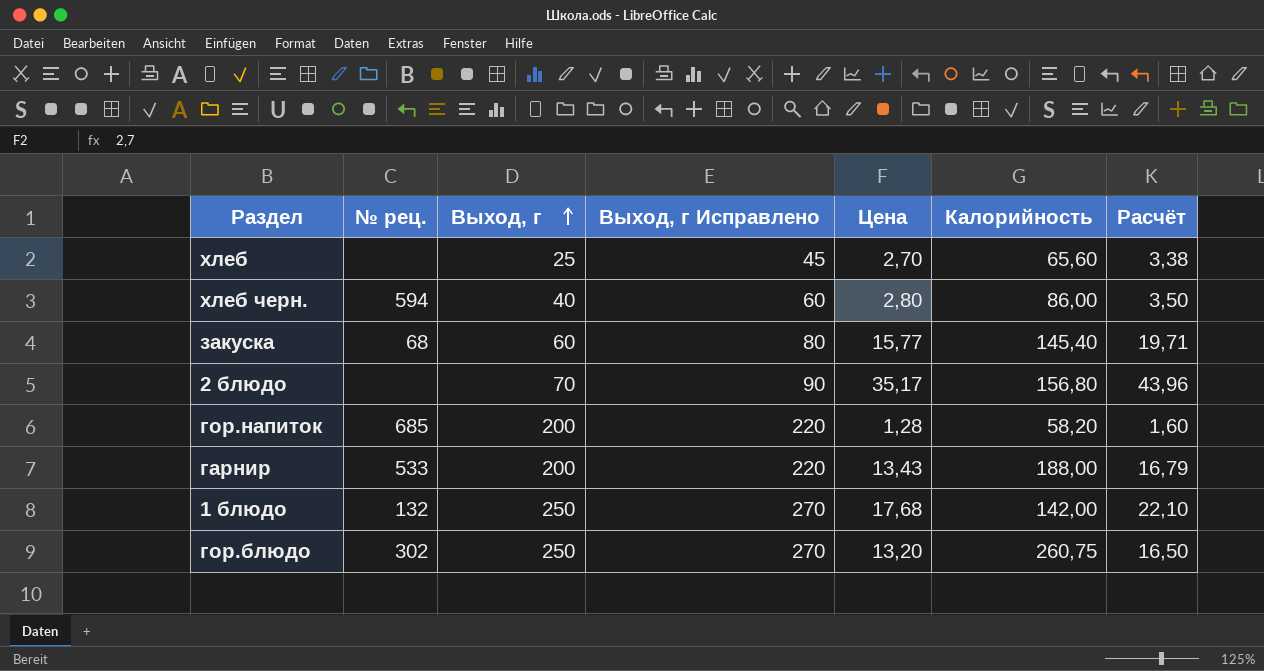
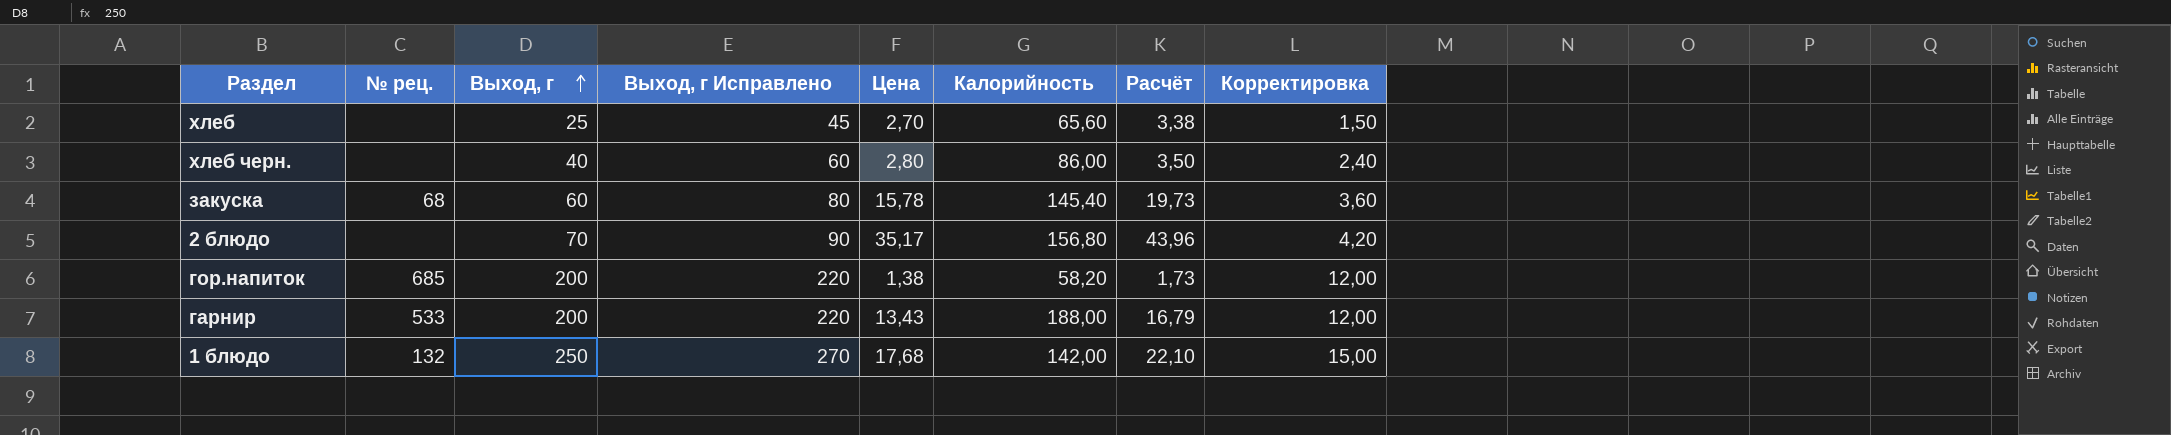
column Корректировка | formula: none -> [Выход, г] * 0,06
row гор.блюдо: 302 | 250 | 270 | 13,20 | 260,75 | 16,50 -> none
хлеб черн. | № рец.: 594 -> none
закуска | Цена: 15,77 -> 15,78
закуска | Расчёт: 19,71 -> 19,73
гор.напиток | Цена: 1,28 -> 1,38
гор.напиток | Расчёт: 1,60 -> 1,73

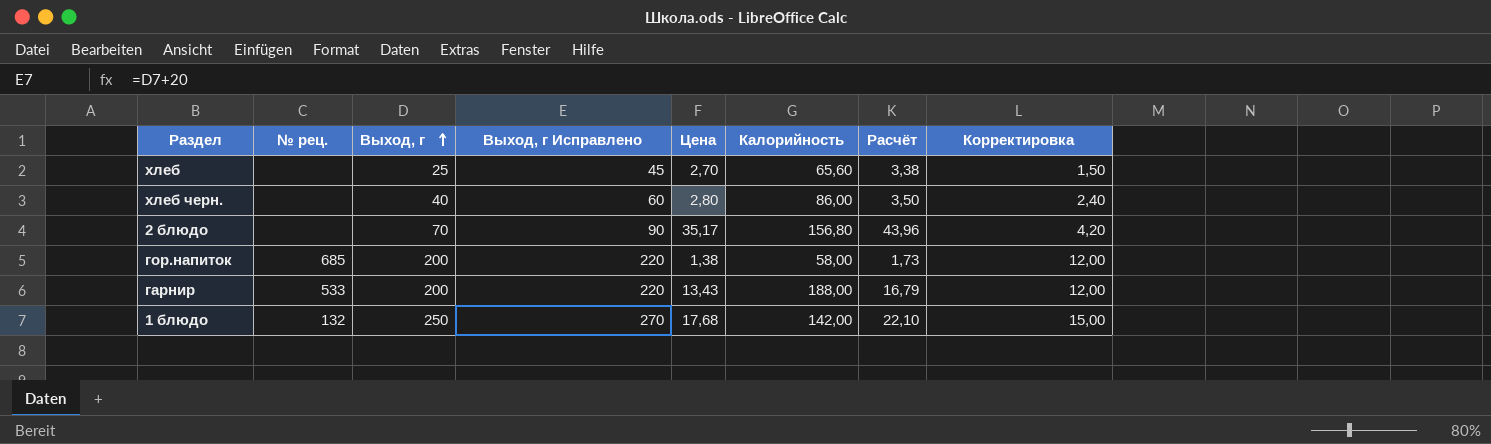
row закуска: 68 | 60 | 80 | 15,78 | 145,40 | 19,73 | 3,60 -> none
гор.напиток | Калорийность: 58,20 -> 58,00

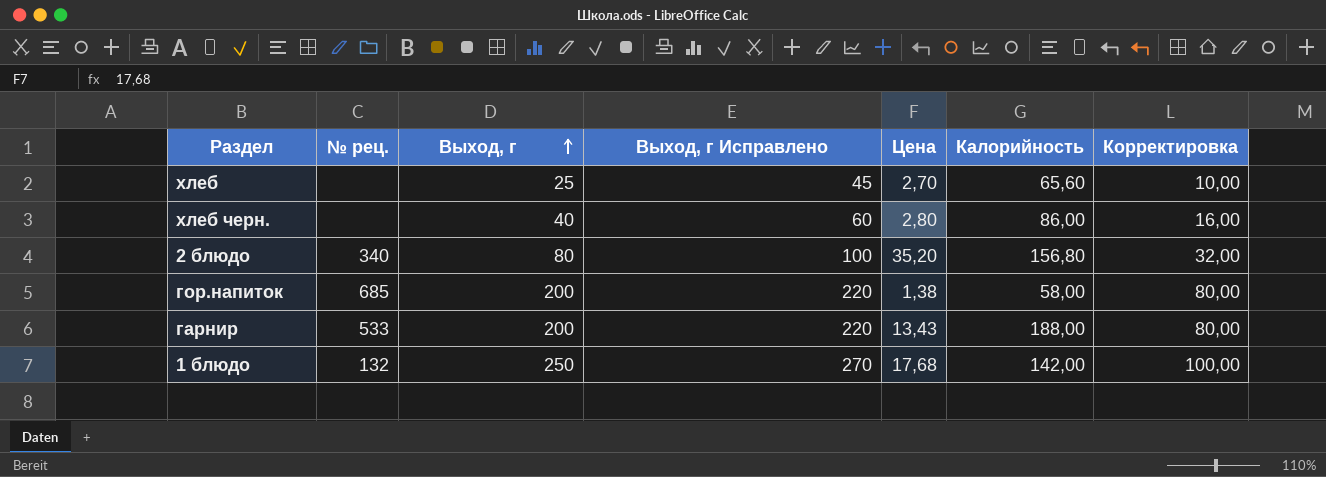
column Расчёт | formula: [Цена] * 1,25 -> none
column Корректировка | formula: [Выход, г] * 0,06 -> [Выход, г] * 0,4
2 блюдо | № рец.: none -> 340
2 блюдо | Выход, г: 70 -> 80
2 блюдо | Выход, г Исправлено: 90 -> 100
2 блюдо | Цена: 35,17 -> 35,20

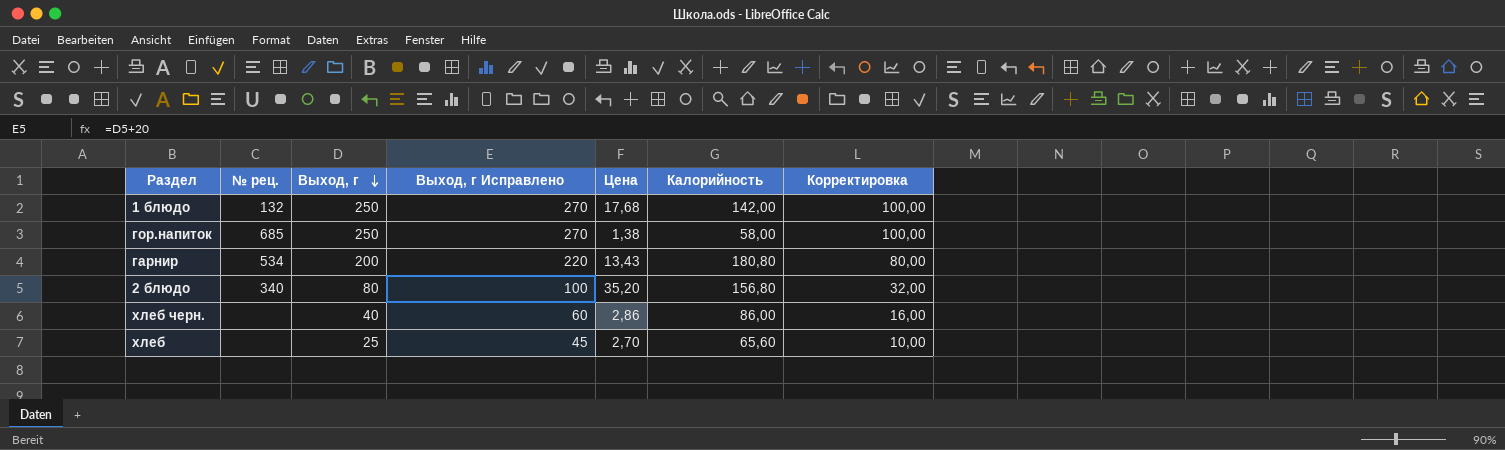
row order: Выход, г ascending -> Выход, г descending
гор.напиток | Выход, г: 200 -> 250
гор.напиток | Выход, г Исправлено: 220 -> 270
гор.напиток | Корректировка: 80,00 -> 100,00
гарнир | № рец.: 533 -> 534
гарнир | Калорийность: 188,00 -> 180,80
хлеб черн. | Цена: 2,80 -> 2,86

